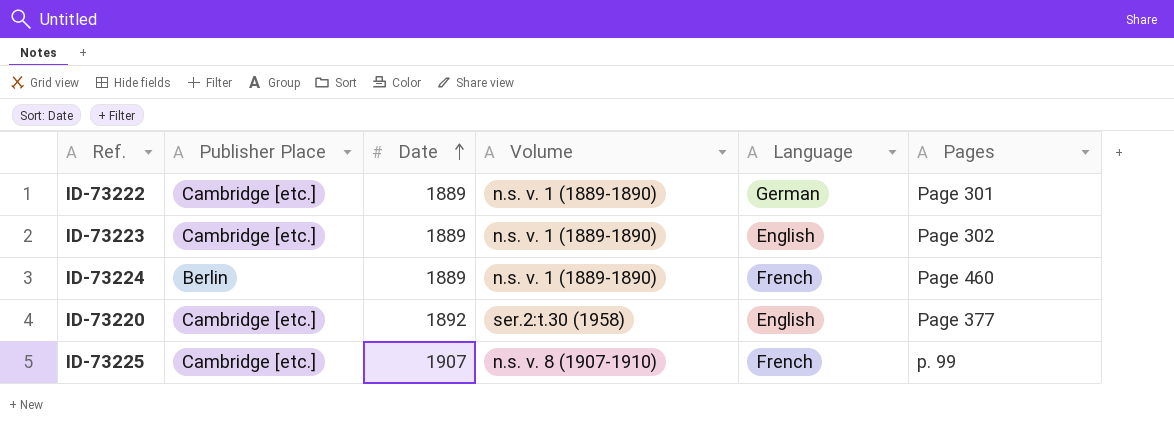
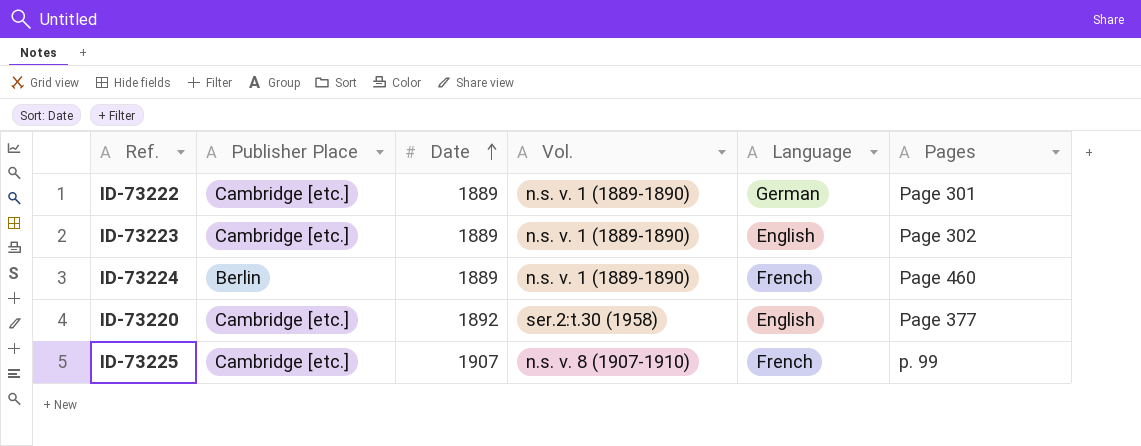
column name: Volume -> Vol.

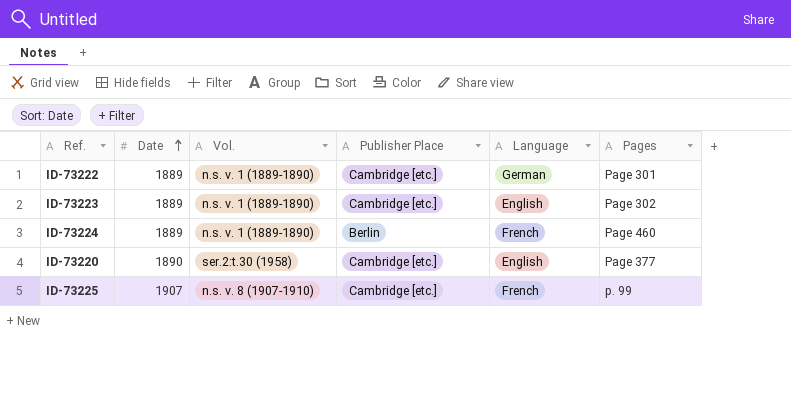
column Publisher Place | position: 2 -> 4
ID-73220 | Date: 1892 -> 1890

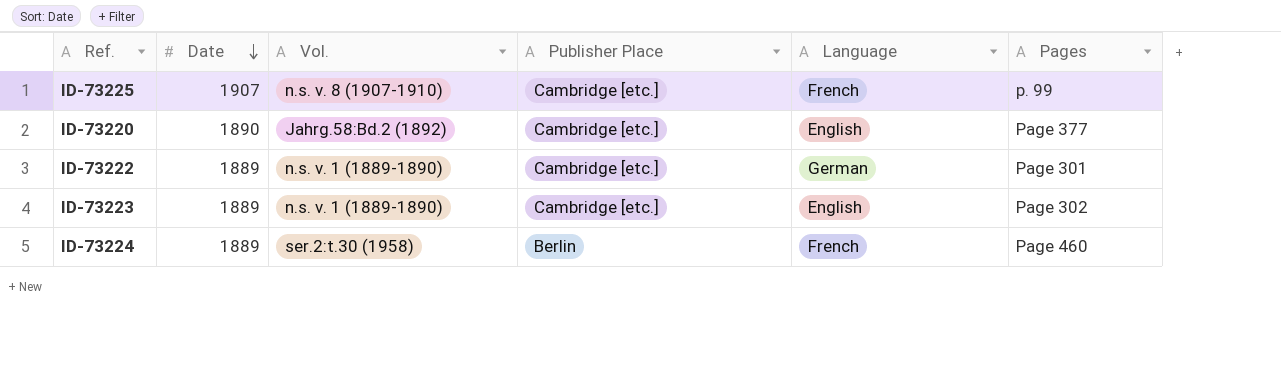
row order: Date ascending -> Date descending
ID-73220 | Vol.: ser.2:t.30 (1958) -> Jahrg.58:Bd.2 (1892)
ID-73224 | Vol.: n.s. v. 1 (1889-1890) -> ser.2:t.30 (1958)

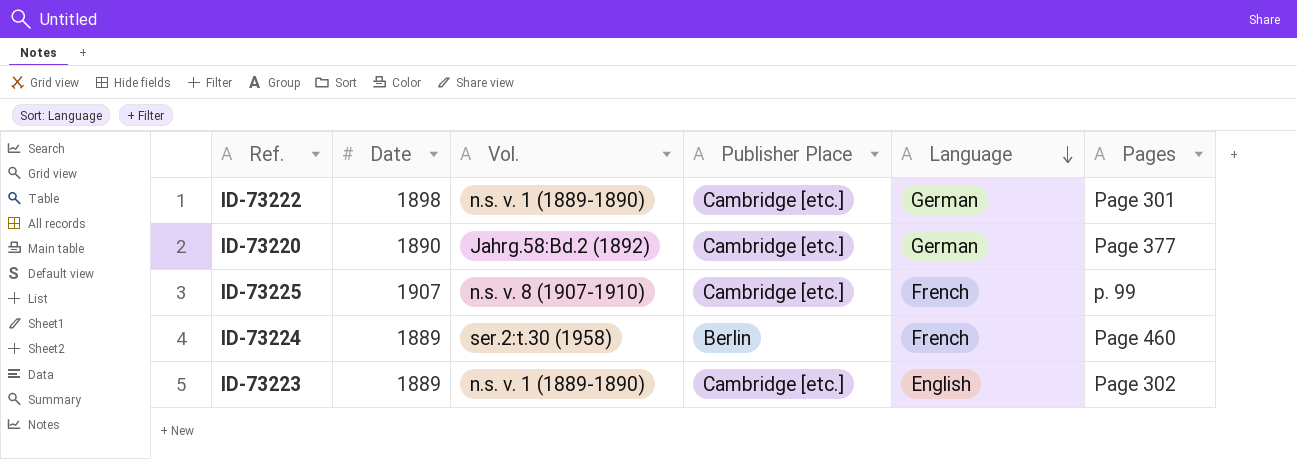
row order: Date descending -> Language descending
ID-73222 | Date: 1889 -> 1898
ID-73220 | Language: English -> German

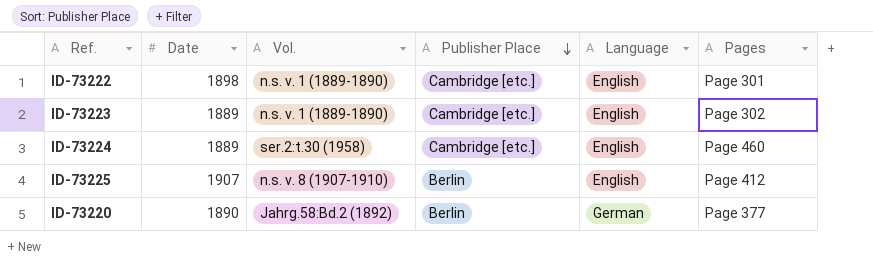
row order: Language descending -> Publisher Place descending
ID-73222 | Language: German -> English
ID-73224 | Publisher Place: Berlin -> Cambridge [etc.]
ID-73224 | Language: French -> English
ID-73225 | Publisher Place: Cambridge [etc.] -> Berlin
ID-73225 | Language: French -> English
ID-73225 | Pages: p. 99 -> Page 412
ID-73220 | Publisher Place: Cambridge [etc.] -> Berlin

